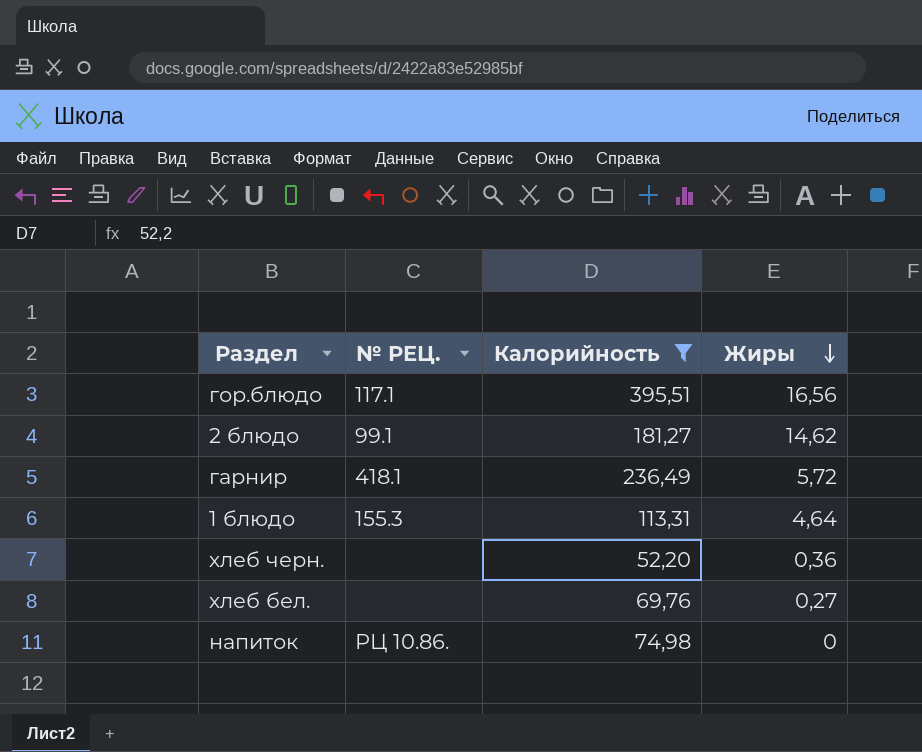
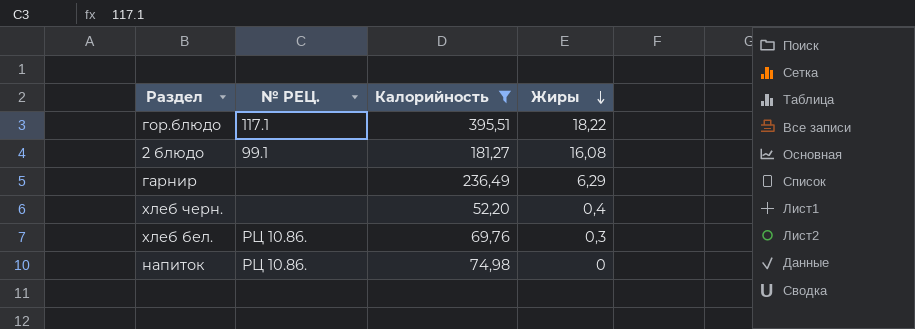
row 1 блюдо: 155.3 | 113,31 | 4,64 -> none
гор.блюдо | Жиры: 16,56 -> 18,22
2 блюдо | Жиры: 14,62 -> 16,08
гарнир | № РЕЦ.: 418.1 -> none
гарнир | Жиры: 5,72 -> 6,29
хлеб черн. | Жиры: 0,36 -> 0,4
хлеб бел. | № РЕЦ.: none -> РЦ 10.86.
хлеб бел. | Жиры: 0,27 -> 0,3

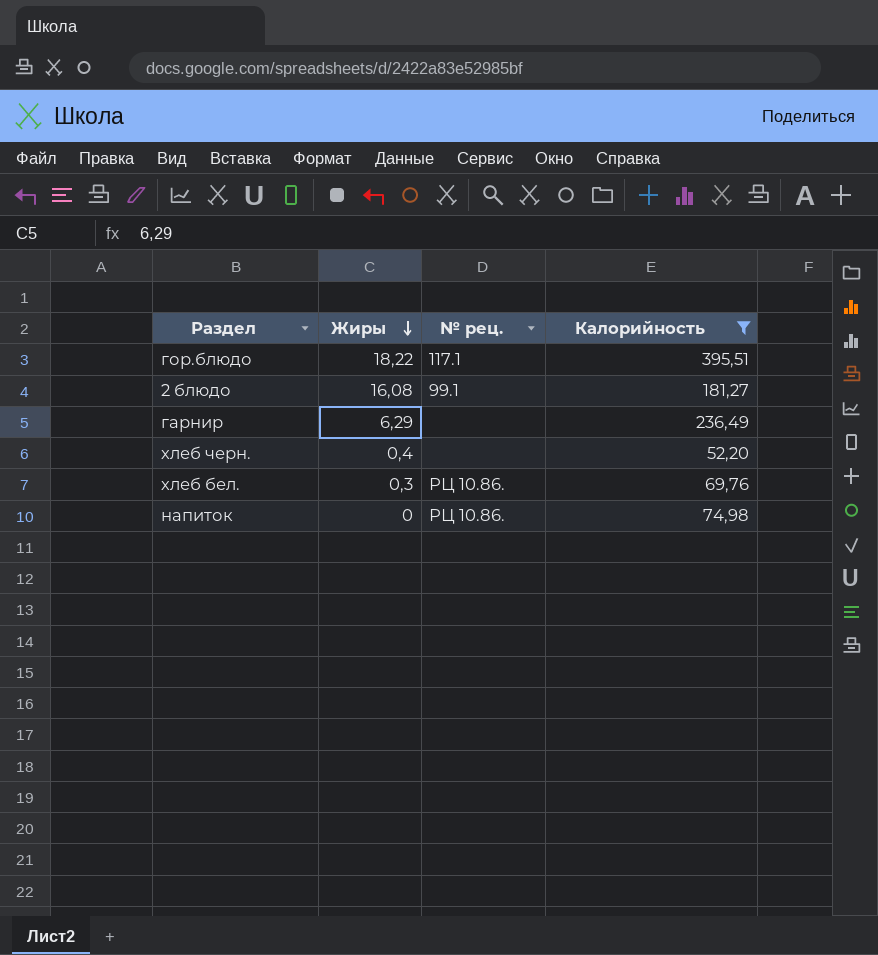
column Жиры | position: 4 -> 2
column name: № РЕЦ. -> № рец.

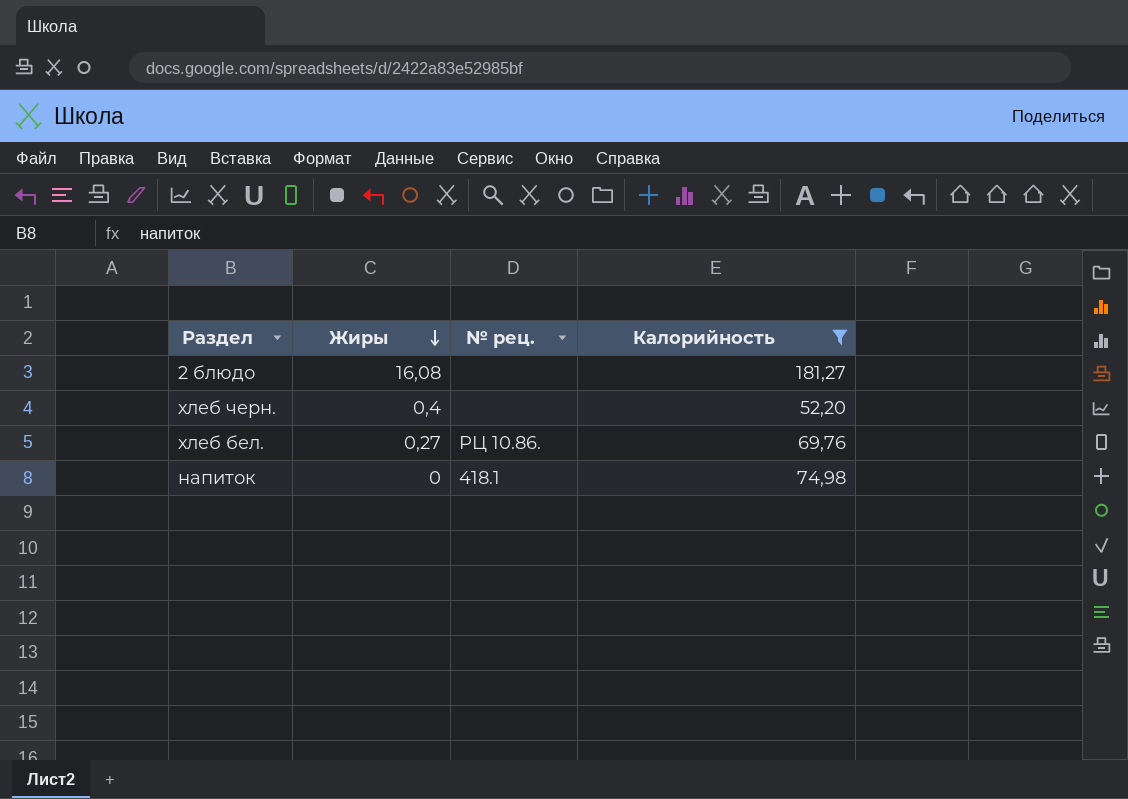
row гор.блюдо: 18,22 | 117.1 | 395,51 -> none
row гарнир: 6,29 | none | 236,49 -> none
2 блюдо | № рец.: 99.1 -> none
хлеб бел. | Жиры: 0,3 -> 0,27
напиток | № рец.: РЦ 10.86. -> 418.1

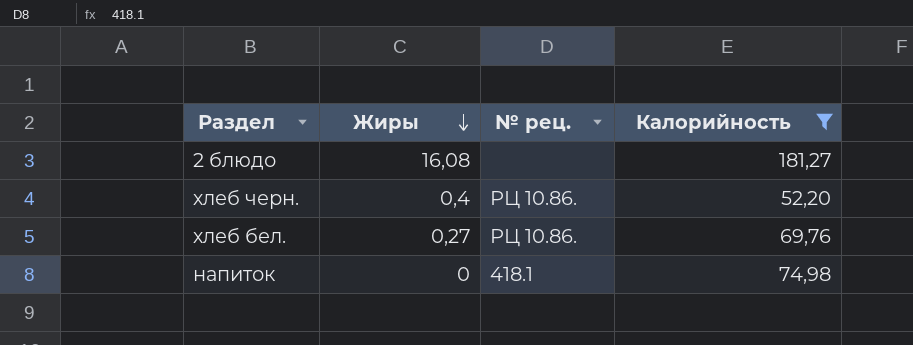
хлеб черн. | № рец.: none -> РЦ 10.86.

